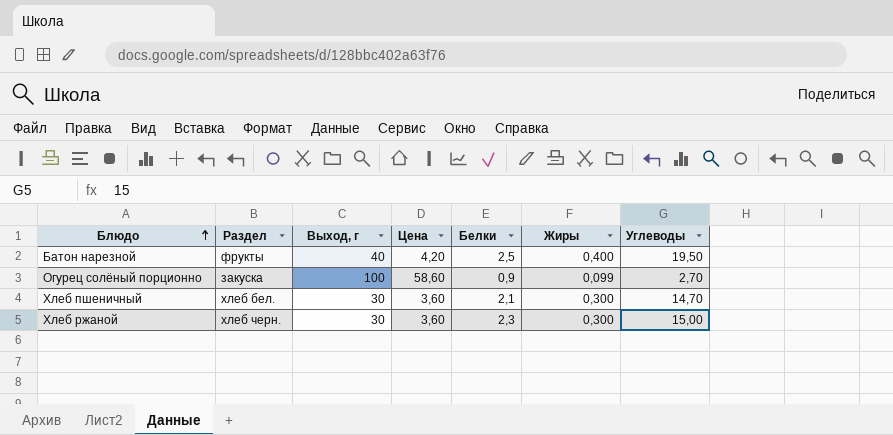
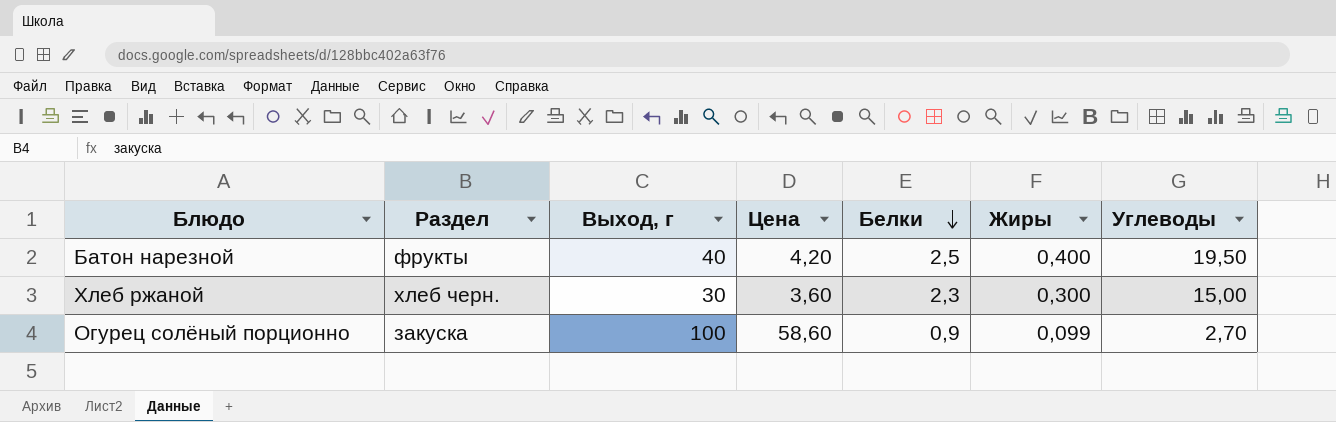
row order: Блюдо ascending -> Белки descending
row Хлеб пшеничный: хлеб бел. | 30 | 3,60 | 2,1 | 0,300 | 14,70 -> none

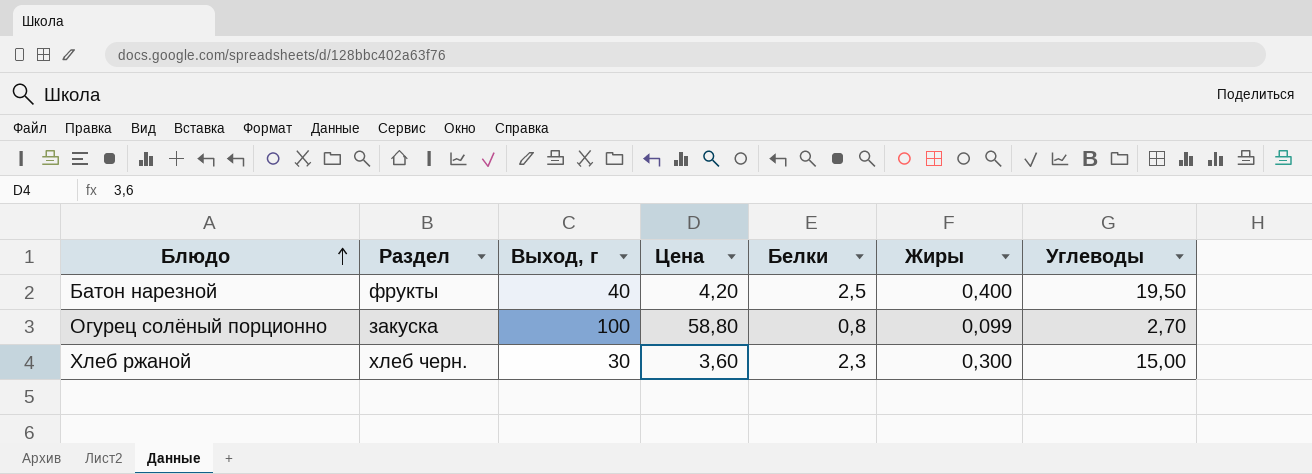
row order: Белки descending -> Блюдо ascending
Огурец солёный порционно | Цена: 58,60 -> 58,80
Огурец солёный порционно | Белки: 0,9 -> 0,8

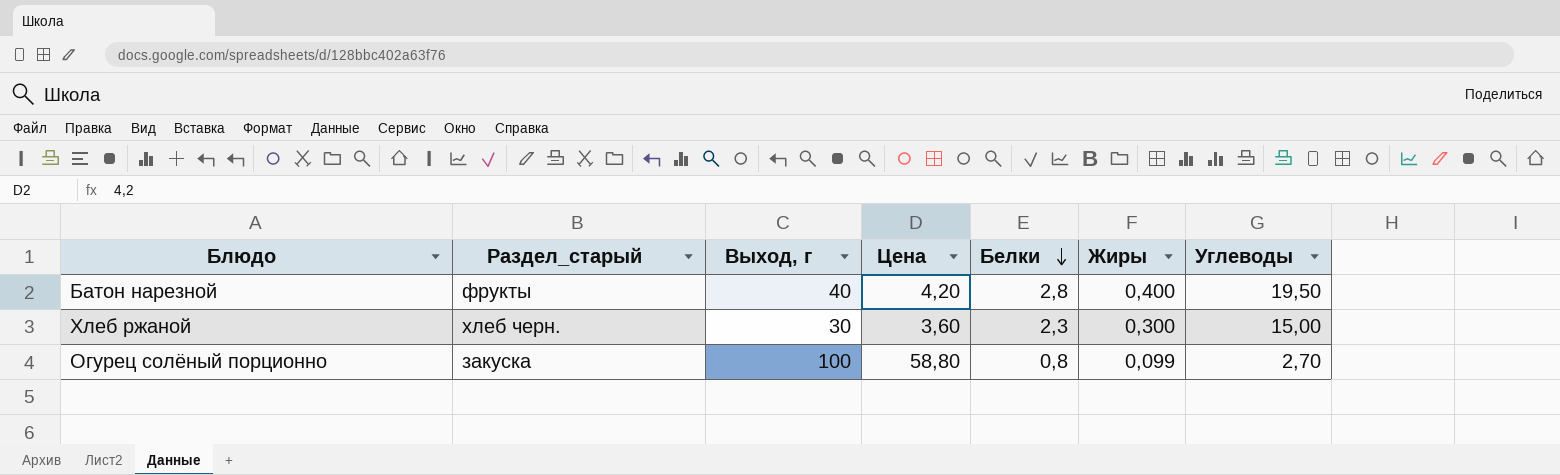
row order: Блюдо ascending -> Белки descending
column name: Раздел -> Раздел_старый
Батон нарезной | Белки: 2,5 -> 2,8

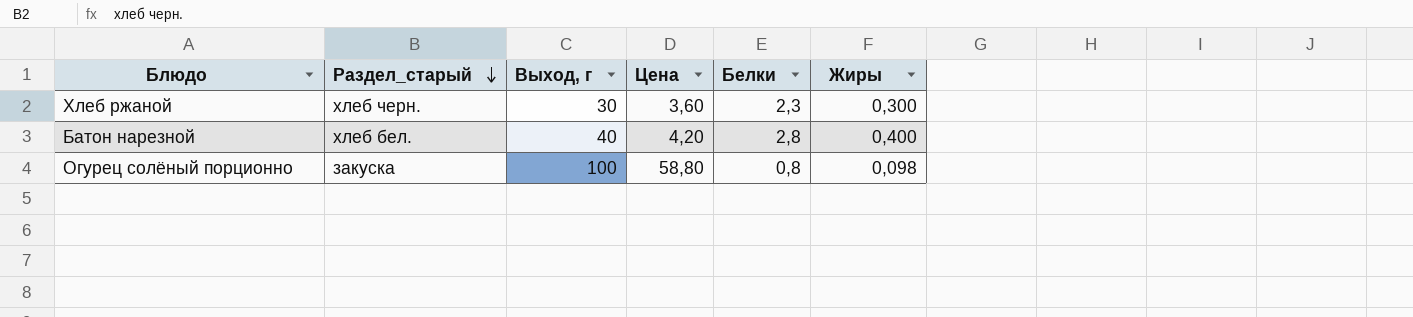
row order: Белки descending -> Раздел_старый descending
column Углеводы | position: 7 -> none
Батон нарезной | Раздел_старый: фрукты -> хлеб бел.
Огурец солёный порционно | Жиры: 0,099 -> 0,098

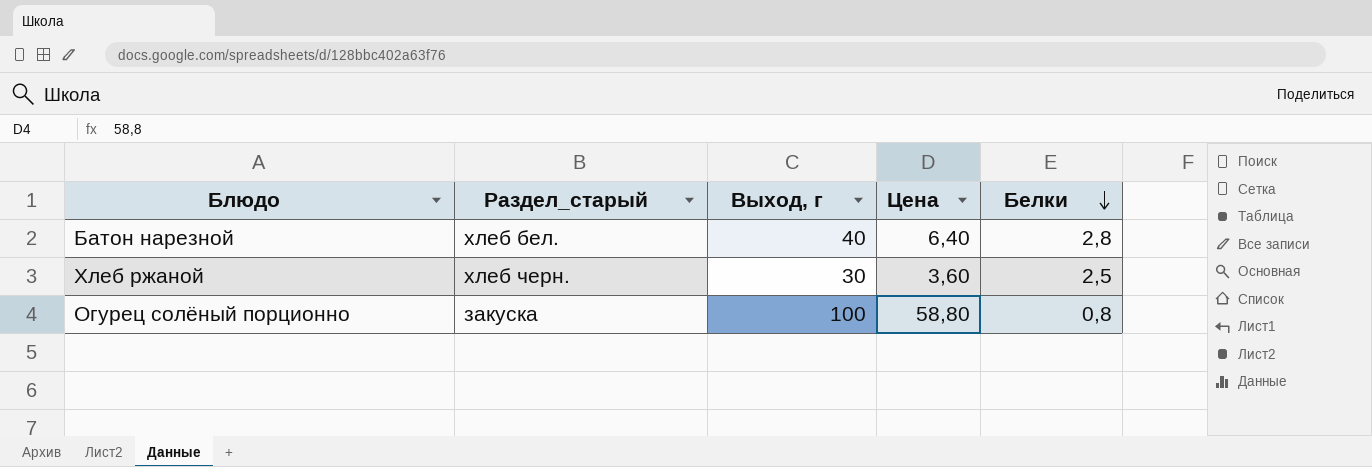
row order: Раздел_старый descending -> Белки descending
column Жиры | position: 6 -> none
Батон нарезной | Цена: 4,20 -> 6,40
Хлеб ржаной | Белки: 2,3 -> 2,5

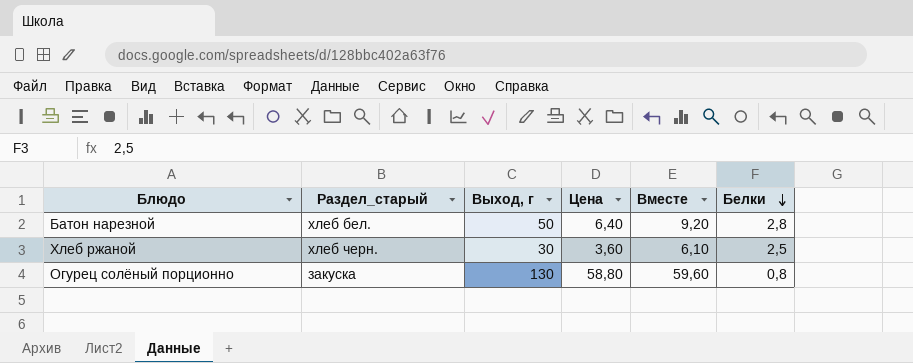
column Вместе | formula: none -> [Цена] + [Белки]
Батон нарезной | Выход, г: 40 -> 50
Огурец солёный порционно | Выход, г: 100 -> 130

